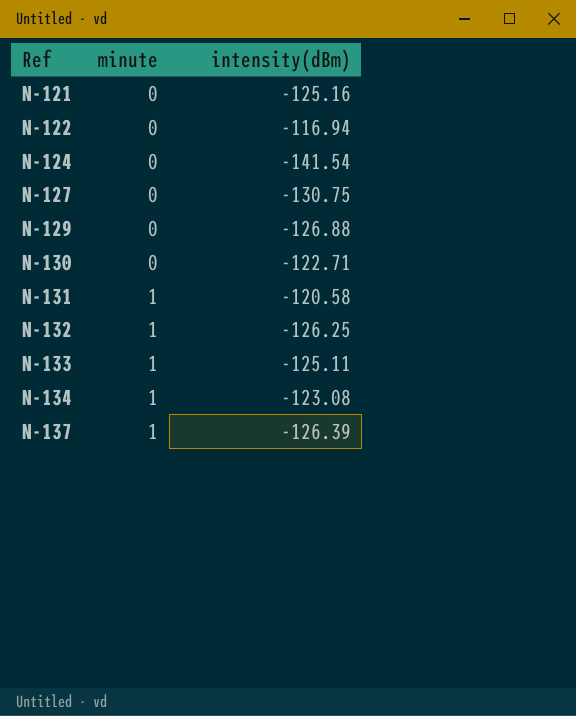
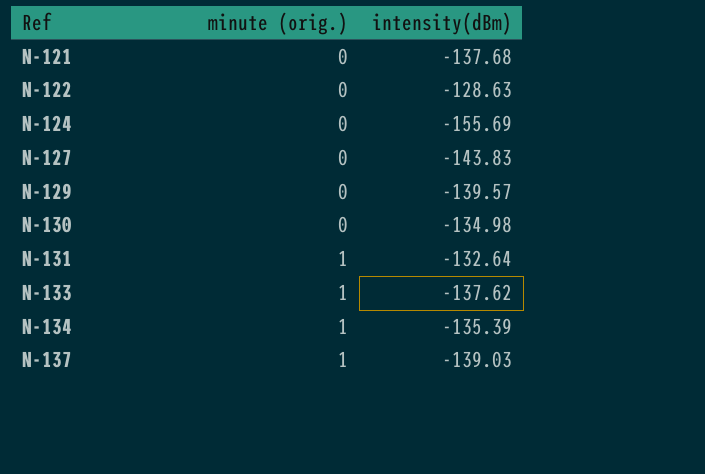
column name: minute -> minute (orig.)
row N-132: 1 | -126.25 -> none
N-121 | intensity(dBm): -125.16 -> -137.68
N-122 | intensity(dBm): -116.94 -> -128.63
N-124 | intensity(dBm): -141.54 -> -155.69
N-127 | intensity(dBm): -130.75 -> -143.83
N-129 | intensity(dBm): -126.88 -> -139.57
N-130 | intensity(dBm): -122.71 -> -134.98
N-131 | intensity(dBm): -120.58 -> -132.64
N-133 | intensity(dBm): -125.11 -> -137.62
N-134 | intensity(dBm): -123.08 -> -135.39
N-137 | intensity(dBm): -126.39 -> -139.03

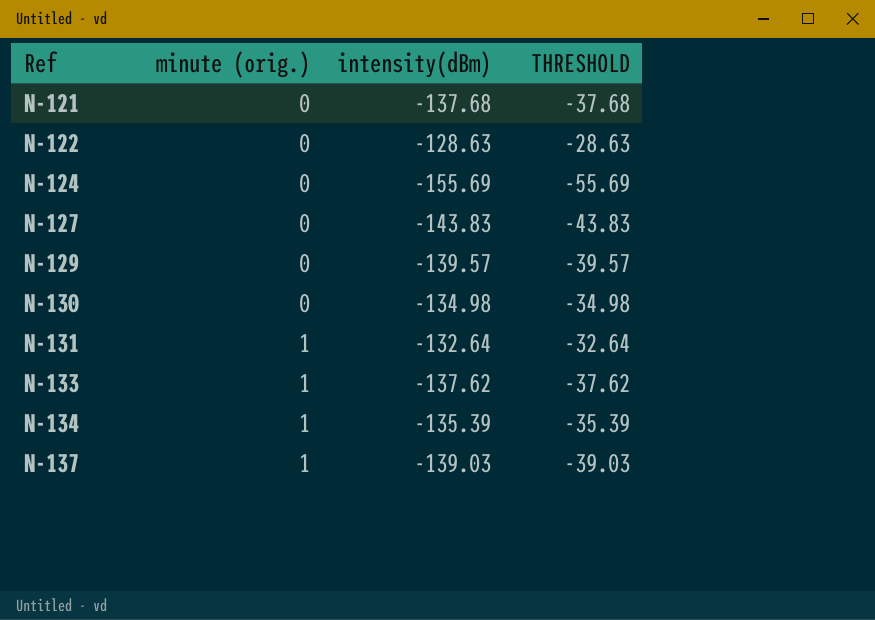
column THRESHOLD | formula: none -> [intensity(dBm)] + 100

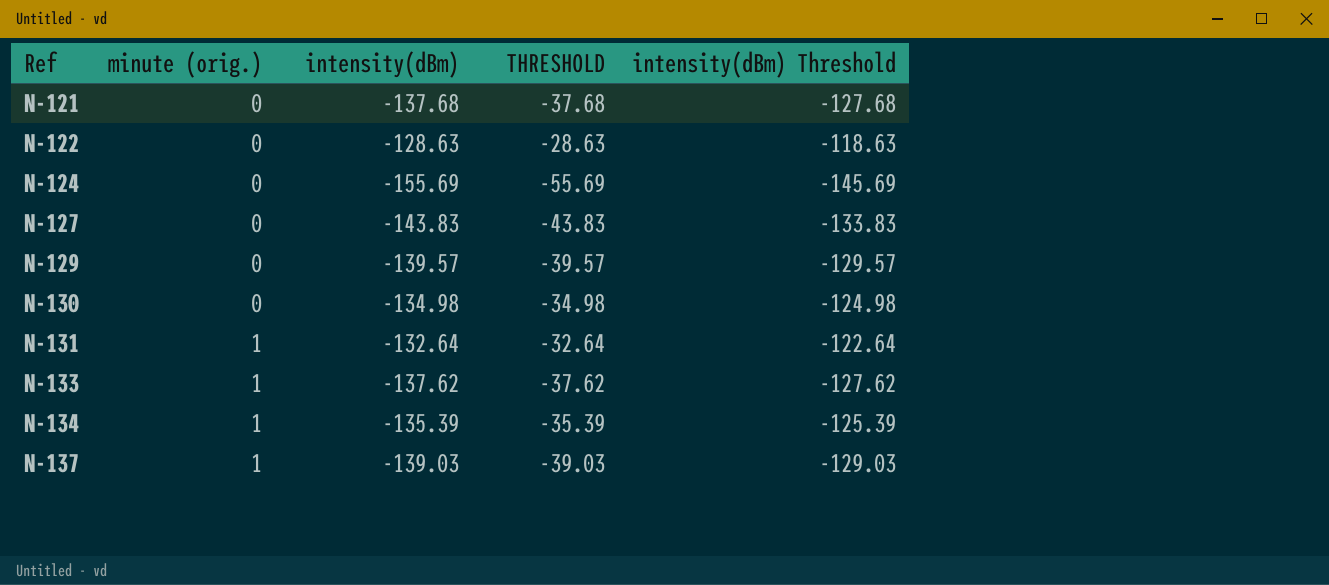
column intensity(dBm) Threshold | formula: none -> [intensity(dBm)] + 10

